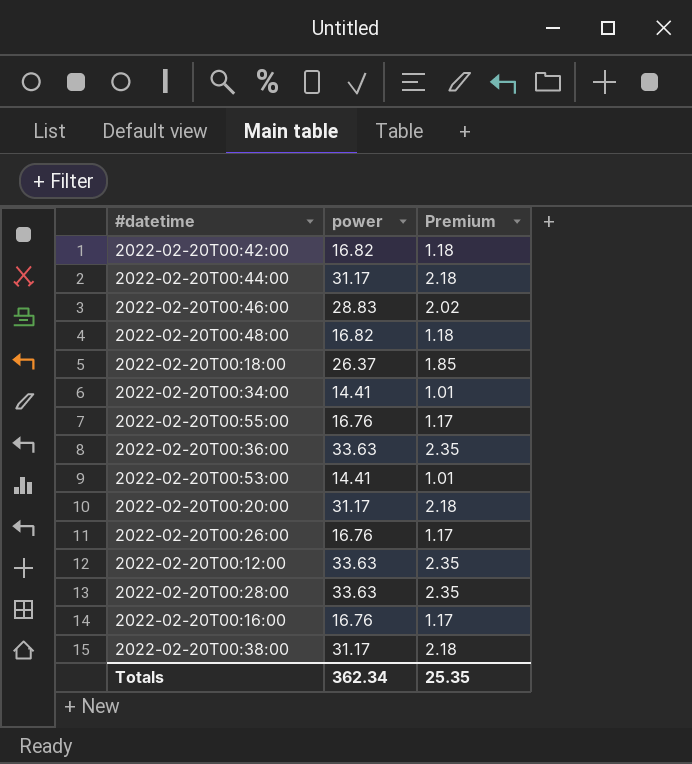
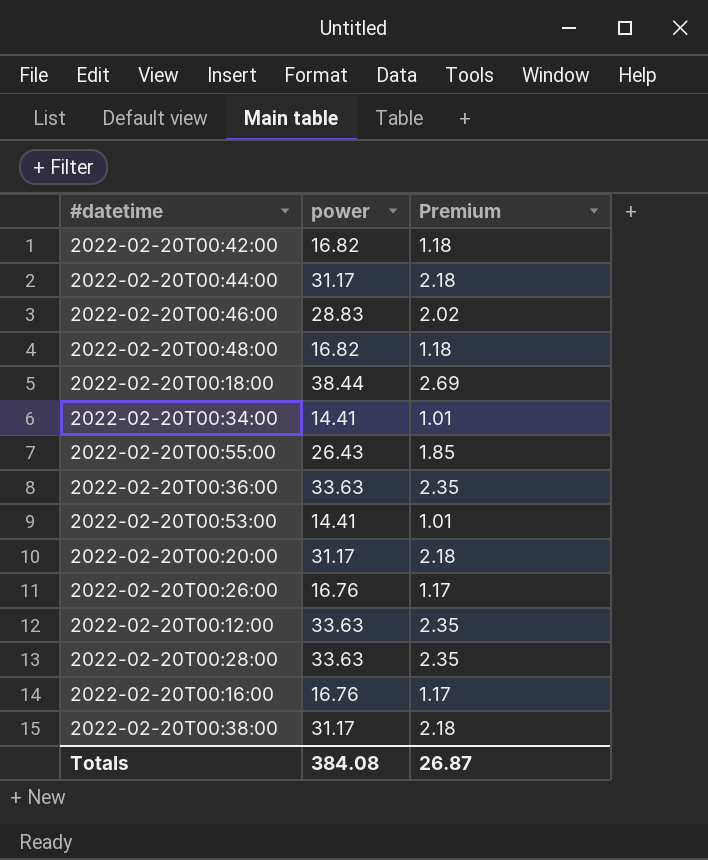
2022-02-20T00:18:00 | power: 26.37 -> 38.44
2022-02-20T00:18:00 | Premium: 1.85 -> 2.69
2022-02-20T00:55:00 | power: 16.76 -> 26.43
2022-02-20T00:55:00 | Premium: 1.17 -> 1.85
Totals | power: 362.34 -> 384.08
Totals | Premium: 25.35 -> 26.87

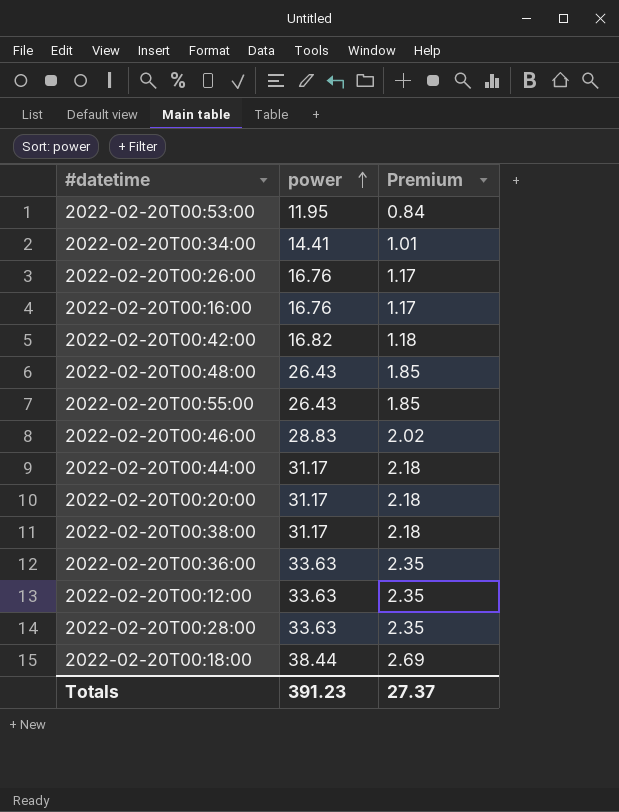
row order: none -> power ascending
2022-02-20T00:53:00 | power: 14.41 -> 11.95
2022-02-20T00:53:00 | Premium: 1.01 -> 0.84
2022-02-20T00:48:00 | power: 16.82 -> 26.43
2022-02-20T00:48:00 | Premium: 1.18 -> 1.85
Totals | power: 384.08 -> 391.23
Totals | Premium: 26.87 -> 27.37

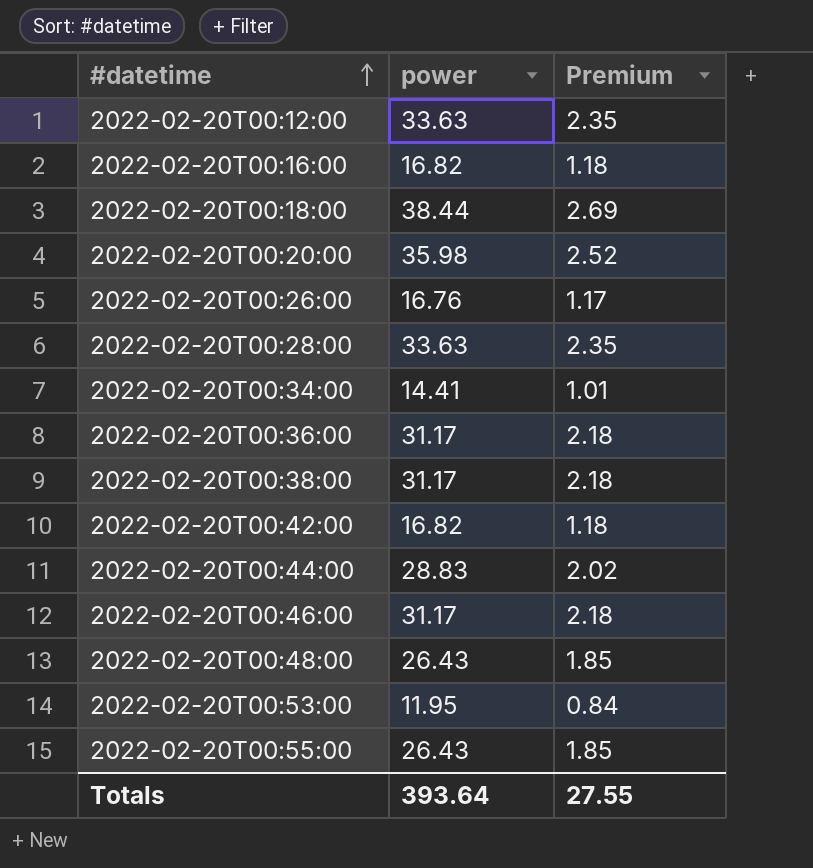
row order: power ascending -> #datetime ascending
2022-02-20T00:16:00 | power: 16.76 -> 16.82
2022-02-20T00:16:00 | Premium: 1.17 -> 1.18
2022-02-20T00:20:00 | power: 31.17 -> 35.98
2022-02-20T00:20:00 | Premium: 2.18 -> 2.52
2022-02-20T00:36:00 | power: 33.63 -> 31.17
2022-02-20T00:36:00 | Premium: 2.35 -> 2.18
2022-02-20T00:44:00 | power: 31.17 -> 28.83
2022-02-20T00:44:00 | Premium: 2.18 -> 2.02
2022-02-20T00:46:00 | power: 28.83 -> 31.17
2022-02-20T00:46:00 | Premium: 2.02 -> 2.18
Totals | power: 391.23 -> 393.64
Totals | Premium: 27.37 -> 27.55

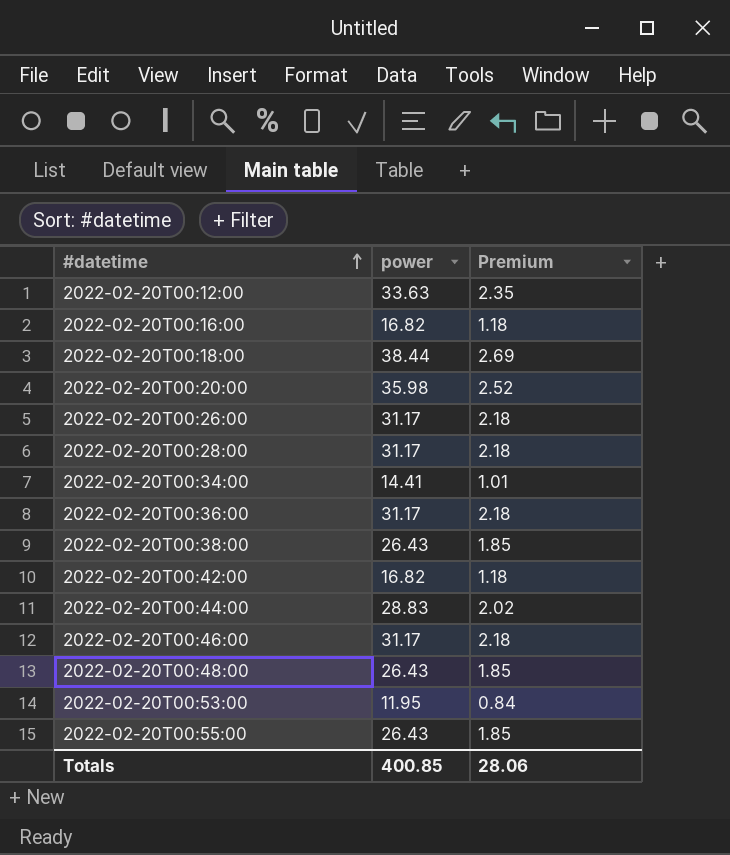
2022-02-20T00:26:00 | power: 16.76 -> 31.17
2022-02-20T00:26:00 | Premium: 1.17 -> 2.18
2022-02-20T00:28:00 | power: 33.63 -> 31.17
2022-02-20T00:28:00 | Premium: 2.35 -> 2.18
2022-02-20T00:38:00 | power: 31.17 -> 26.43
2022-02-20T00:38:00 | Premium: 2.18 -> 1.85
Totals | power: 393.64 -> 400.85
Totals | Premium: 27.55 -> 28.06

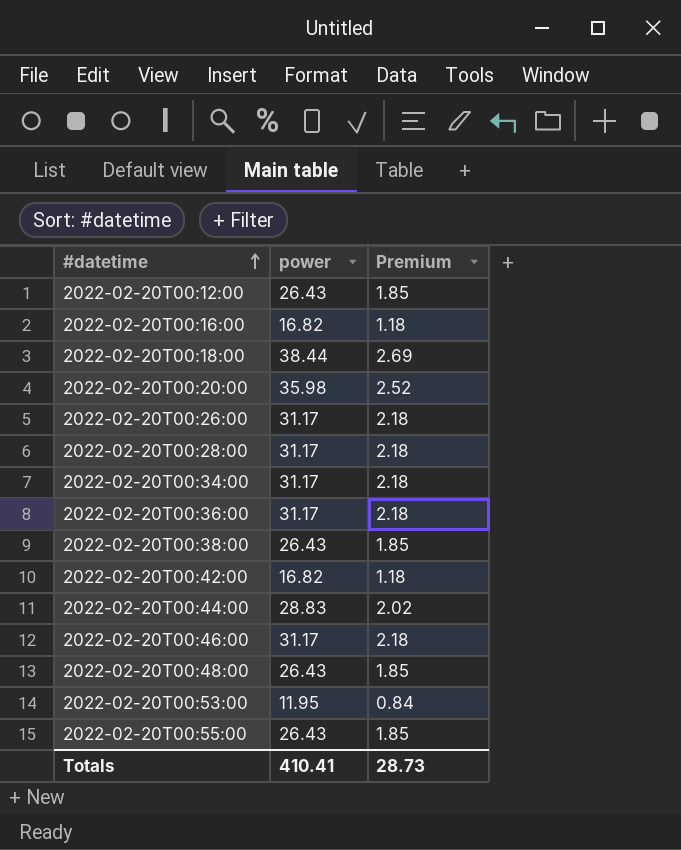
2022-02-20T00:12:00 | power: 33.63 -> 26.43
2022-02-20T00:12:00 | Premium: 2.35 -> 1.85
2022-02-20T00:34:00 | power: 14.41 -> 31.17
2022-02-20T00:34:00 | Premium: 1.01 -> 2.18
Totals | power: 400.85 -> 410.41
Totals | Premium: 28.06 -> 28.73

